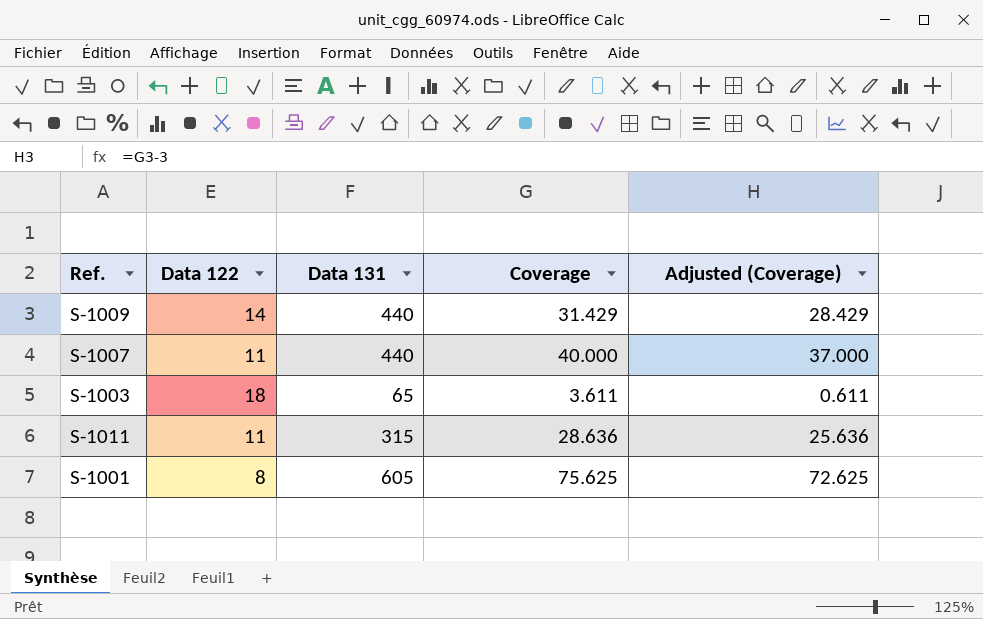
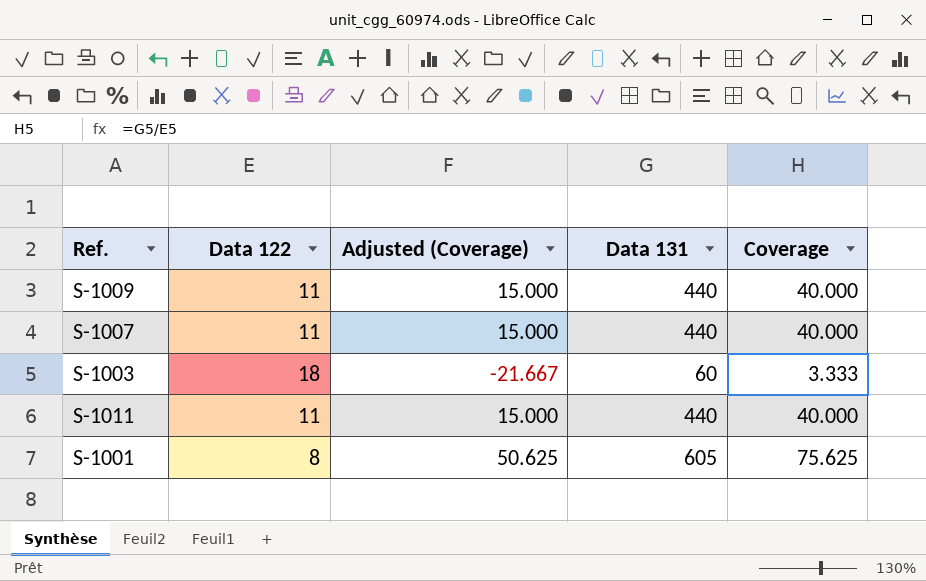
column Adjusted (Coverage) | formula: [Coverage] - 3 -> [Coverage] - 25
column Adjusted (Coverage) | position: 5 -> 3
S-1009 | Data 122: 14 -> 11
S-1009 | Coverage: 31.429 -> 40.000
S-1003 | Data 131: 65 -> 60
S-1003 | Coverage: 3.611 -> 3.333
S-1011 | Data 131: 315 -> 440
S-1011 | Coverage: 28.636 -> 40.000

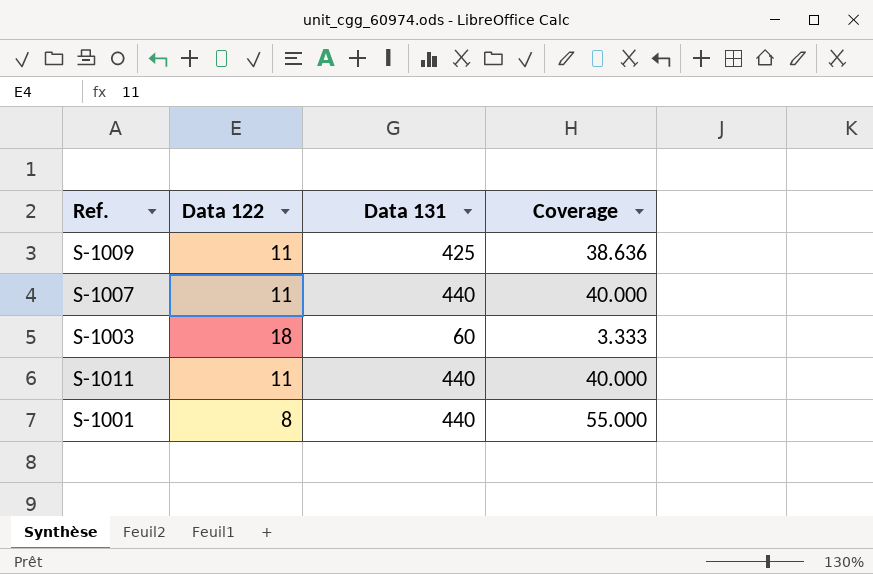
column Adjusted (Coverage) | formula: [Coverage] - 25 -> none
S-1009 | Data 131: 440 -> 425
S-1009 | Coverage: 40.000 -> 38.636
S-1001 | Data 131: 605 -> 440
S-1001 | Coverage: 75.625 -> 55.000

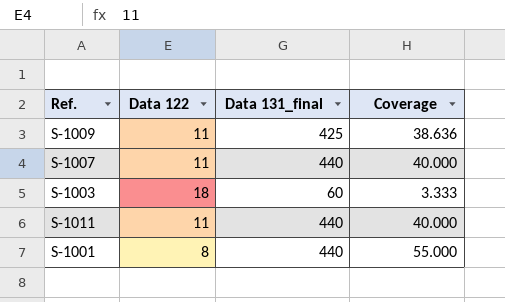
column name: Data 131 -> Data 131_final

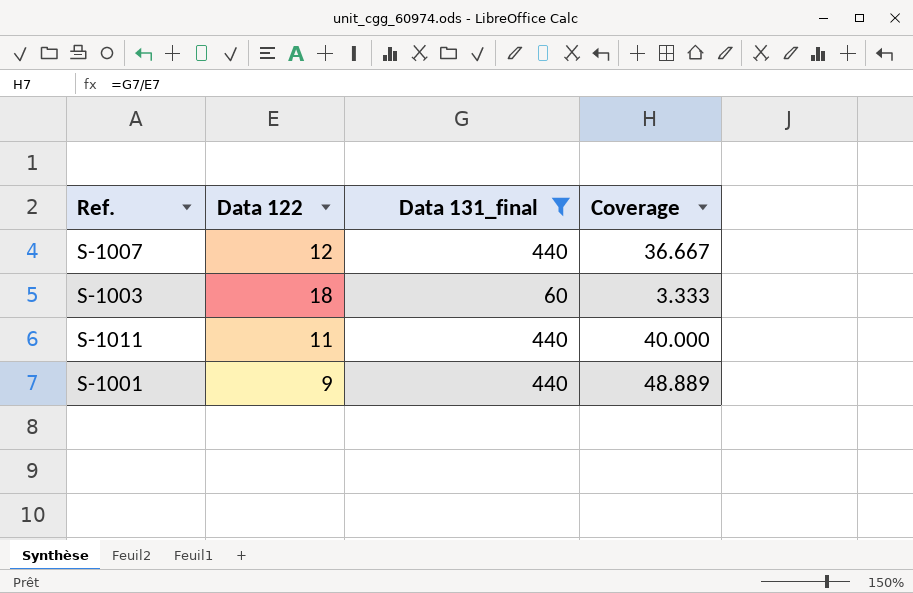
filter: none -> Data 131_final != 425
S-1007 | Data 122: 11 -> 12
S-1007 | Coverage: 40.000 -> 36.667
S-1001 | Data 122: 8 -> 9
S-1001 | Coverage: 55.000 -> 48.889

